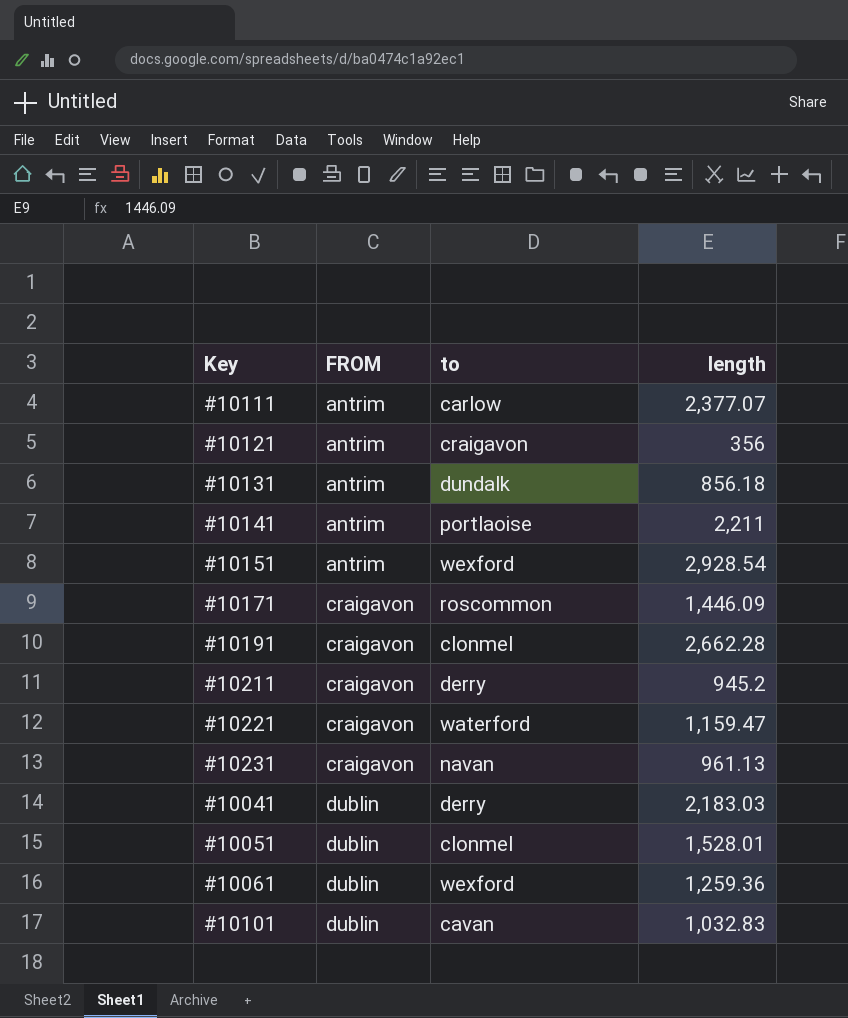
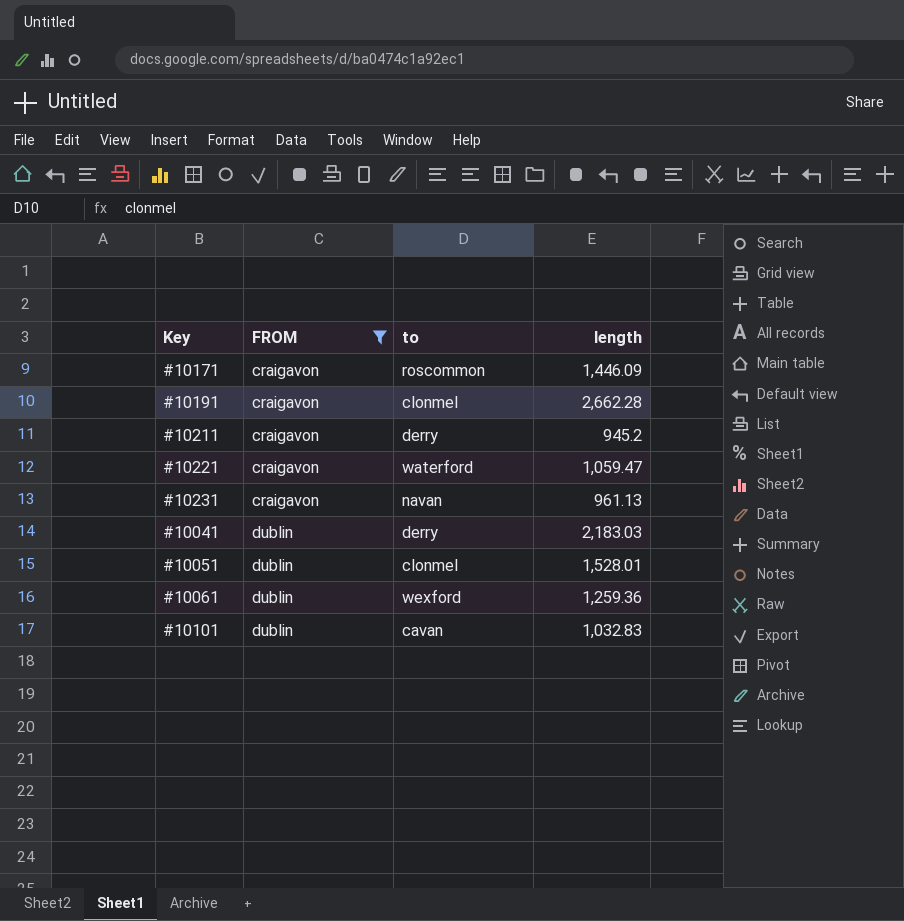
filter: none -> FROM != antrim
#10221 | length: 1,159.47 -> 1,059.47

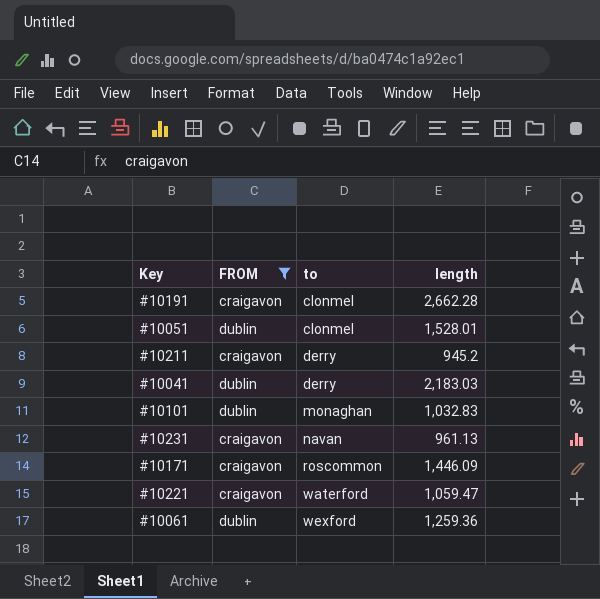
row order: FROM ascending -> to ascending
#10101 | to: cavan -> monaghan

